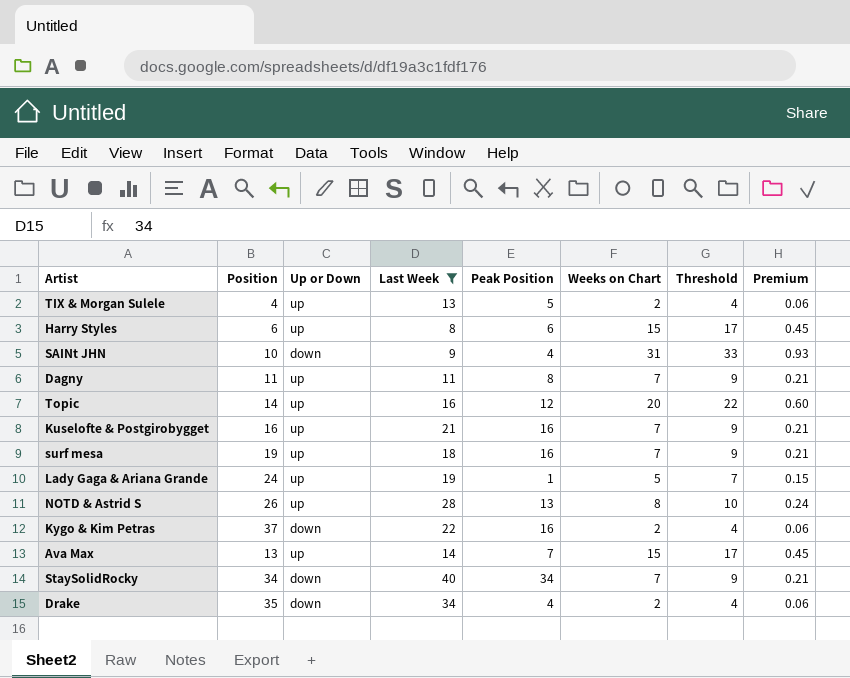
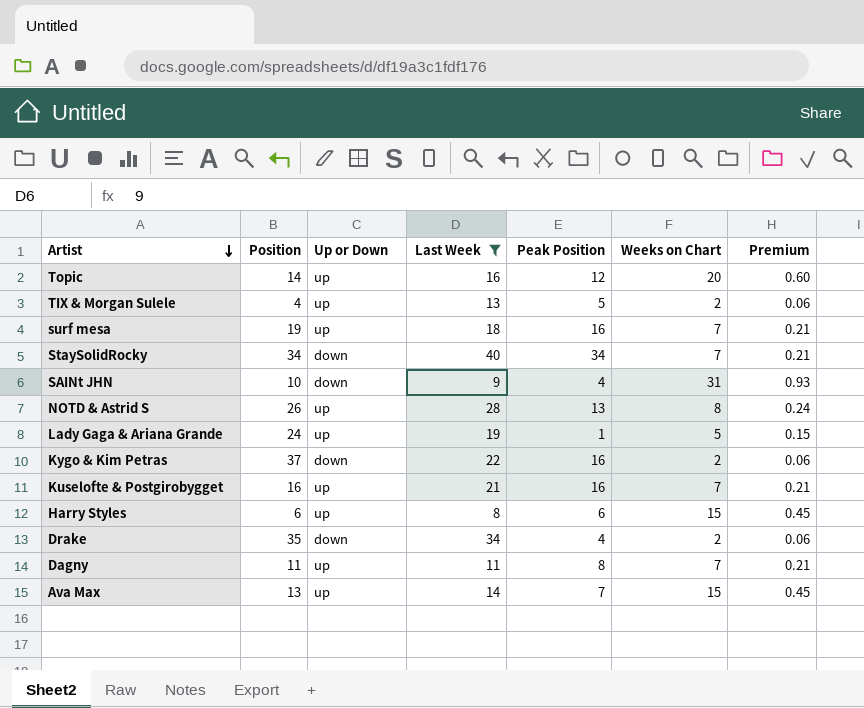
row order: none -> Artist descending
column Threshold | formula: [Weeks on Chart] + 2 -> none

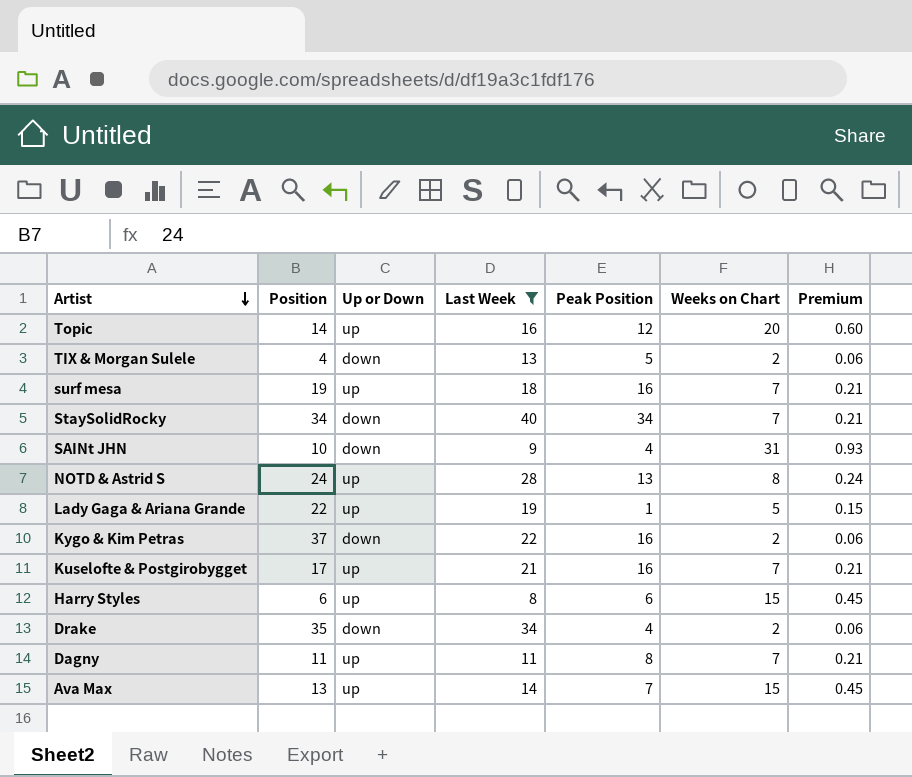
TIX & Morgan Sulele | Up or Down: up -> down
NOTD & Astrid S | Position: 26 -> 24
Lady Gaga & Ariana Grande | Position: 24 -> 22
Kuselofte & Postgirobygget | Position: 16 -> 17

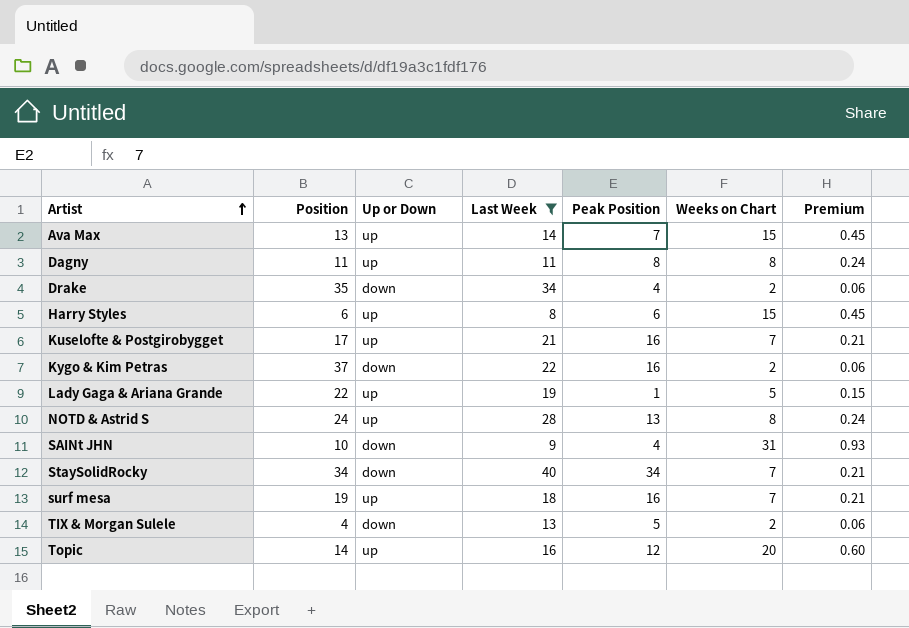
row order: Artist descending -> Artist ascending
Dagny | Weeks on Chart: 7 -> 8
Dagny | Premium: 0.21 -> 0.24

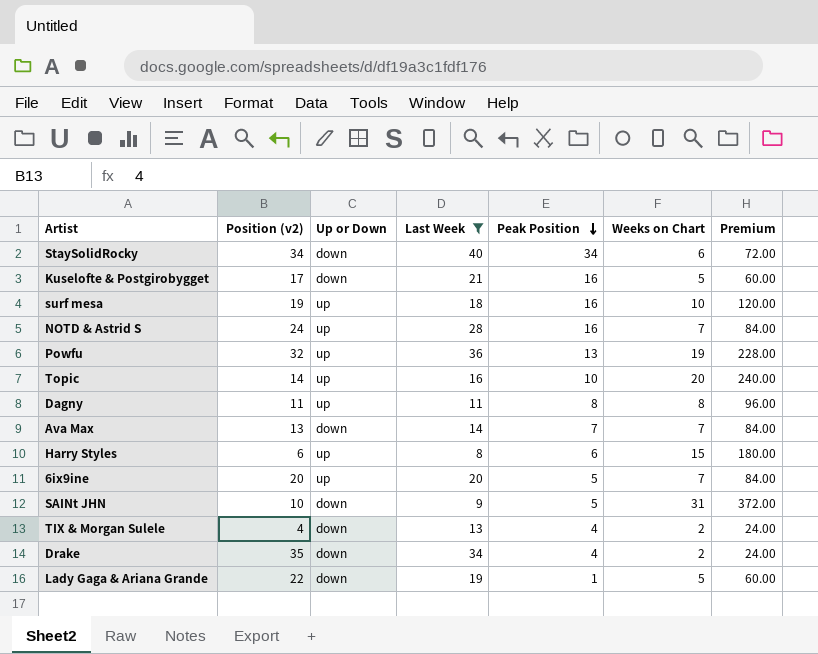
row order: Artist ascending -> Peak Position descending
column name: Position -> Position (v2)
column Premium | formula: [Weeks on Chart] * 0.03 -> [Weeks on Chart] * 12
row Kygo & Kim Petras: 37 | down | 22 | 16 | 2 | 0.06 -> none
StaySolidRocky | Weeks on Chart: 7 -> 6
Kuselofte & Postgirobygget | Up or Down: up -> down
Kuselofte & Postgirobygget | Weeks on Chart: 7 -> 5
surf mesa | Weeks on Chart: 7 -> 10
NOTD & Astrid S | Peak Position: 13 -> 16
NOTD & Astrid S | Weeks on Chart: 8 -> 7
row Powfu: none -> 32 | up | 36 | 13 | 19 | 228.00
Topic | Peak Position: 12 -> 10
Ava Max | Up or Down: up -> down
Ava Max | Weeks on Chart: 15 -> 7
row 6ix9ine: none -> 20 | up | 20 | 5 | 7 | 84.00
SAINt JHN | Peak Position: 4 -> 5
TIX & Morgan Sulele | Peak Position: 5 -> 4
Lady Gaga & Ariana Grande | Up or Down: up -> down

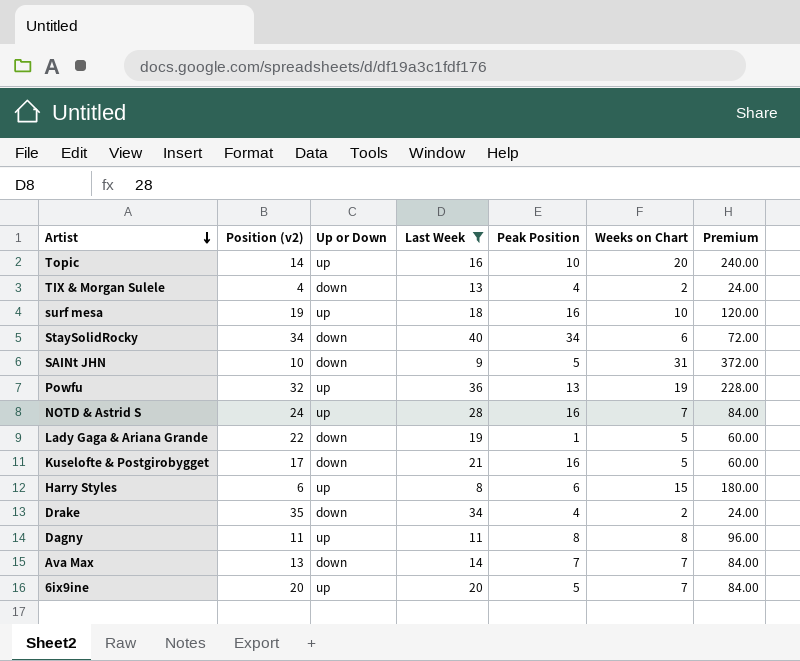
row order: Peak Position descending -> Artist descending

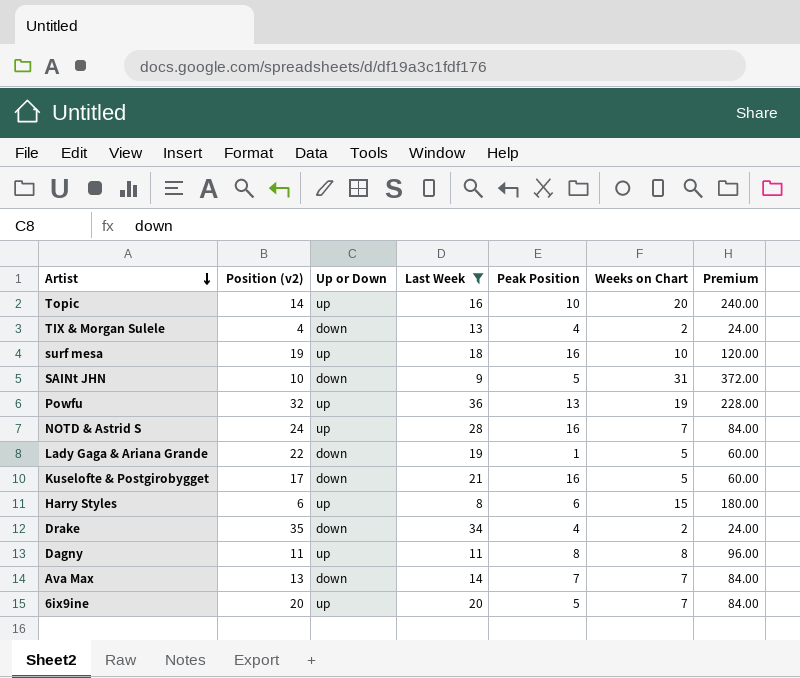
row StaySolidRocky: 34 | down | 40 | 34 | 6 | 72.00 -> none

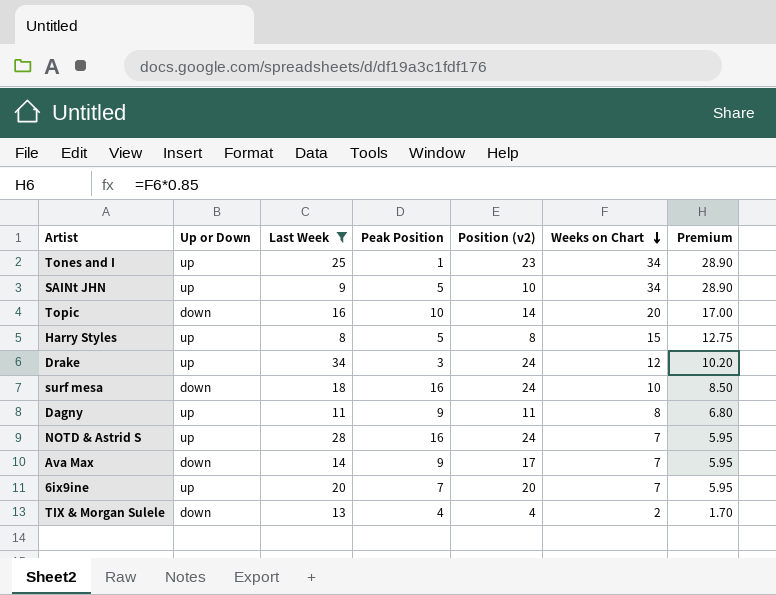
row order: Artist descending -> Weeks on Chart descending
column Position (v2) | position: 2 -> 5
column Premium | formula: [Weeks on Chart] * 12 -> [Weeks on Chart] * 0.85
row Powfu: 32 | up | 36 | 13 | 19 | 228.00 -> none
row Lady Gaga & Ariana Grande: 22 | down | 19 | 1 | 5 | 60.00 -> none
row Kuselofte & Postgirobygget: 17 | down | 21 | 16 | 5 | 60.00 -> none
row Tones and I: none -> up | 25 | 1 | 23 | 34 | 28.90
SAINt JHN | Up or Down: down -> up
SAINt JHN | Weeks on Chart: 31 -> 34
Topic | Up or Down: up -> down
Harry Styles | Peak Position: 6 -> 5
Harry Styles | Position (v2): 6 -> 8
Drake | Up or Down: down -> up
Drake | Peak Position: 4 -> 3
Drake | Position (v2): 35 -> 24
Drake | Weeks on Chart: 2 -> 12
surf mesa | Up or Down: up -> down
surf mesa | Position (v2): 19 -> 24
Dagny | Peak Position: 8 -> 9
Ava Max | Peak Position: 7 -> 9
Ava Max | Position (v2): 13 -> 17
6ix9ine | Peak Position: 5 -> 7

